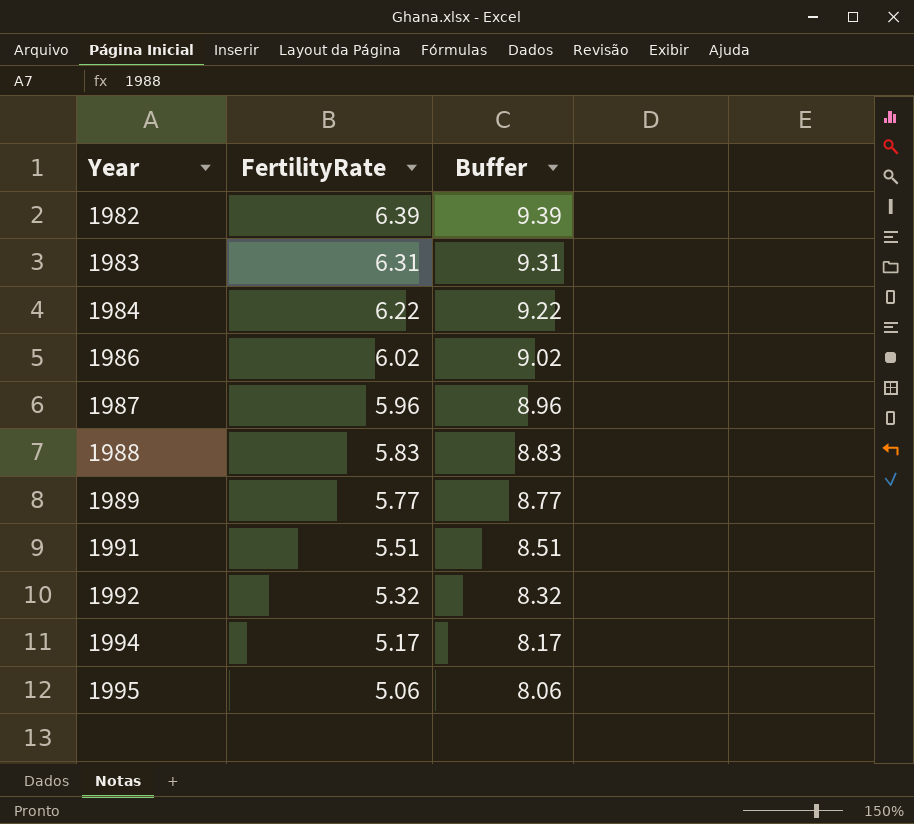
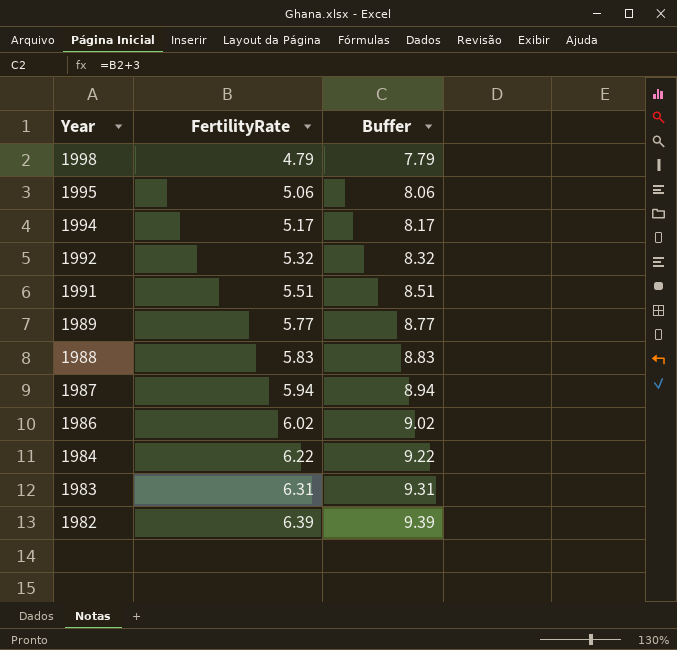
row order: Year ascending -> Year descending
row 1998: none -> 4.79 | 7.79
1987 | FertilityRate: 5.96 -> 5.94
1987 | Buffer: 8.96 -> 8.94

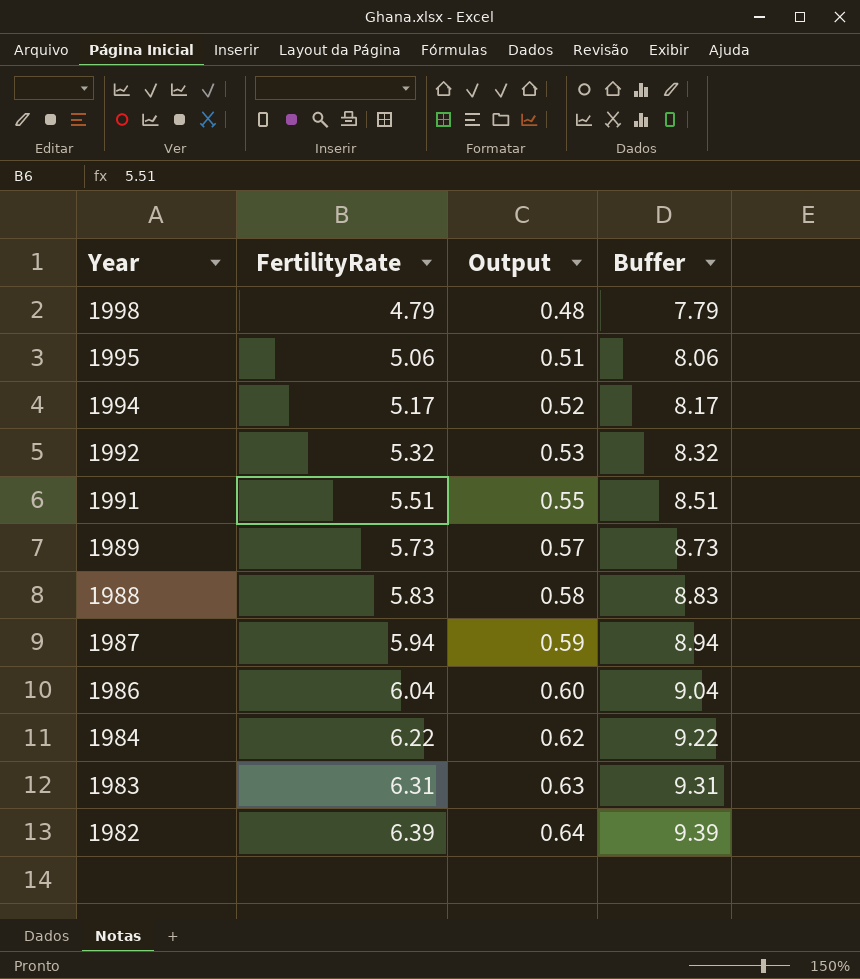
column Output | formula: none -> [FertilityRate] * 0.1
1989 | FertilityRate: 5.77 -> 5.73
1989 | Buffer: 8.77 -> 8.73
1986 | FertilityRate: 6.02 -> 6.04
1986 | Buffer: 9.02 -> 9.04

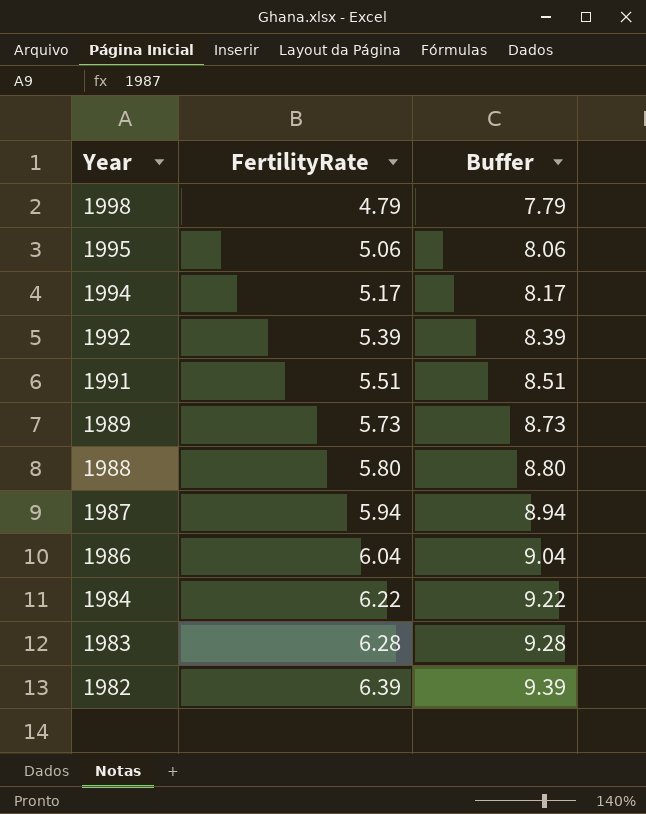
column Output | formula: [FertilityRate] * 0.1 -> none
1992 | FertilityRate: 5.32 -> 5.39
1992 | Buffer: 8.32 -> 8.39
1988 | FertilityRate: 5.83 -> 5.80
1988 | Buffer: 8.83 -> 8.80
1983 | FertilityRate: 6.31 -> 6.28
1983 | Buffer: 9.31 -> 9.28

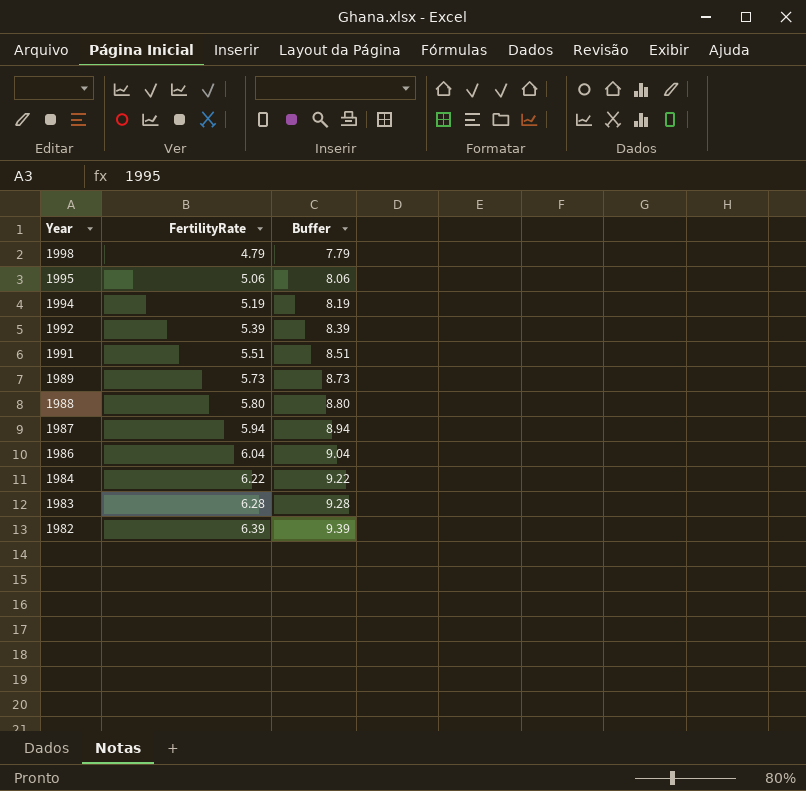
1994 | FertilityRate: 5.17 -> 5.19
1994 | Buffer: 8.17 -> 8.19

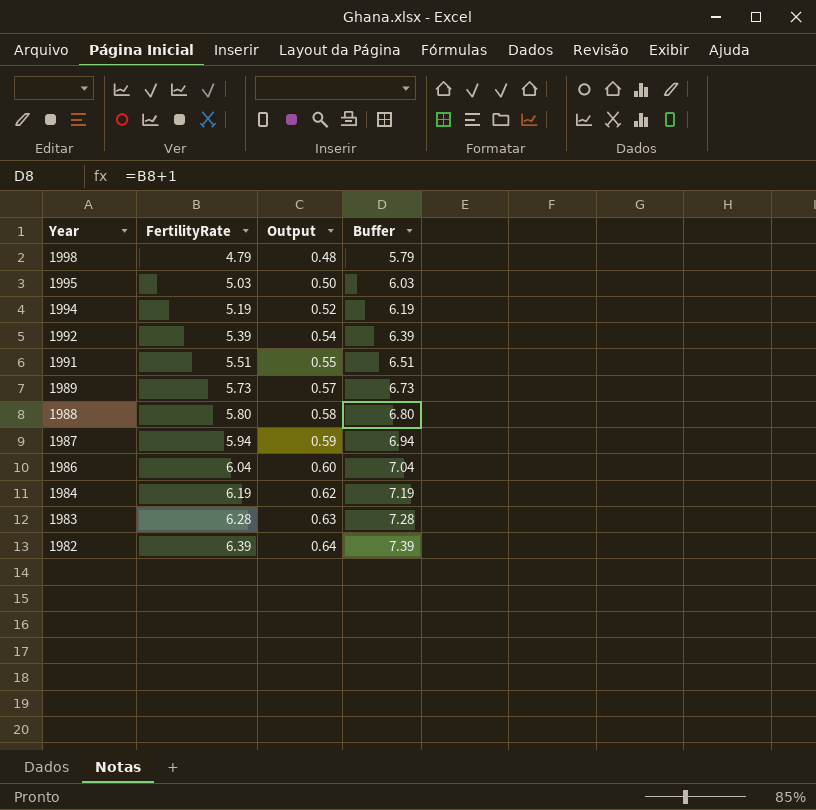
column Output | formula: none -> [FertilityRate] * 0.1
column Buffer | formula: [FertilityRate] + 3 -> [FertilityRate] + 1
1995 | FertilityRate: 5.06 -> 5.03
1984 | FertilityRate: 6.22 -> 6.19

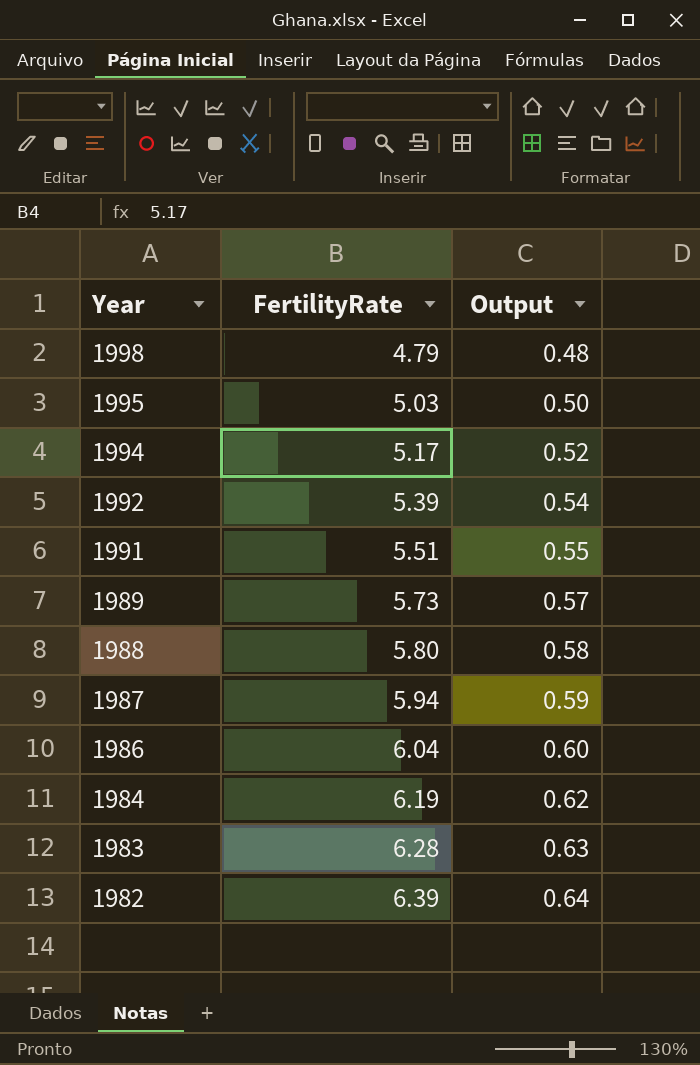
column Buffer | formula: [FertilityRate] + 1 -> none
1994 | FertilityRate: 5.19 -> 5.17

